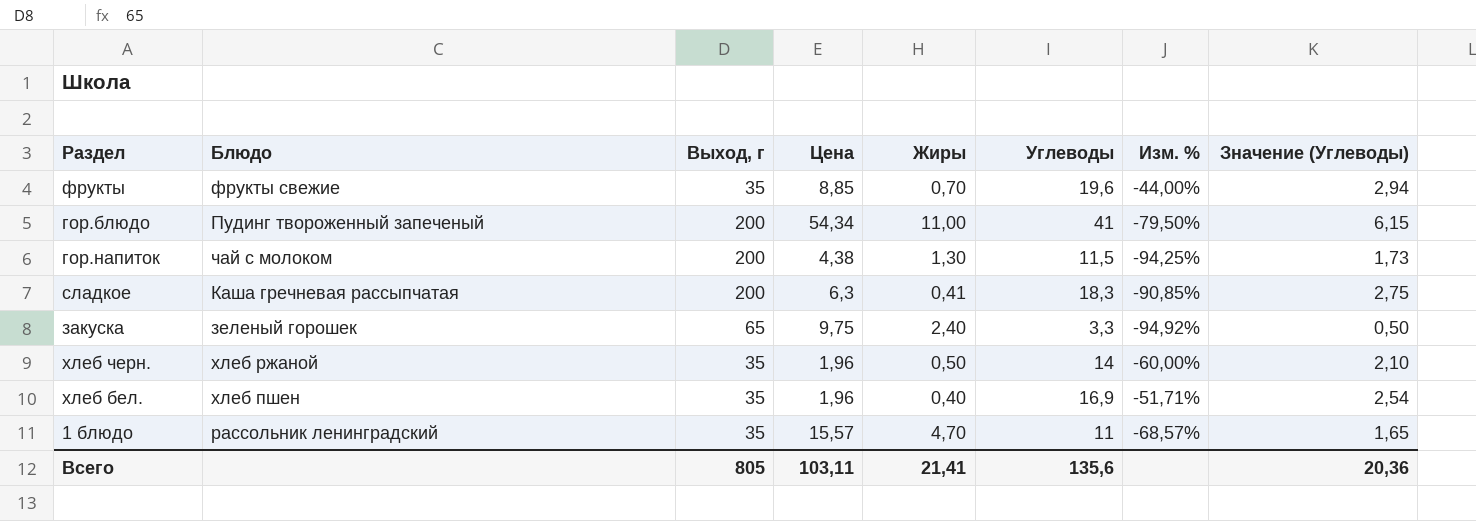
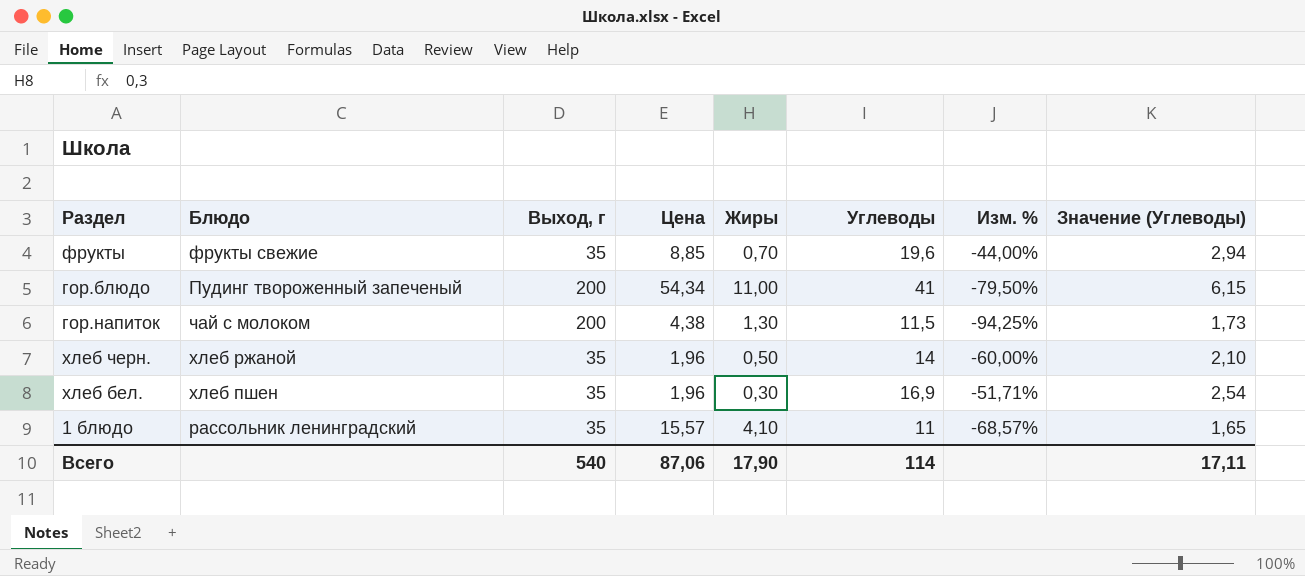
row сладкое: Каша гречневая рассыпчатая | 200 | 6,3 | 0,41 | 18,3 | -90,85% | 2,75 -> none
row закуска: зеленый горошек | 65 | 9,75 | 2,40 | 3,3 | -94,92% | 0,50 -> none
хлеб бел. | Жиры: 0,40 -> 0,30
1 блюдо | Жиры: 4,70 -> 4,10
Всего | Выход, г: 805 -> 540
Всего | Цена: 103,11 -> 87,06
Всего | Жиры: 21,41 -> 17,90
Всего | Углеводы: 135,6 -> 114
Всего | Значение (Углеводы): 20,36 -> 17,11

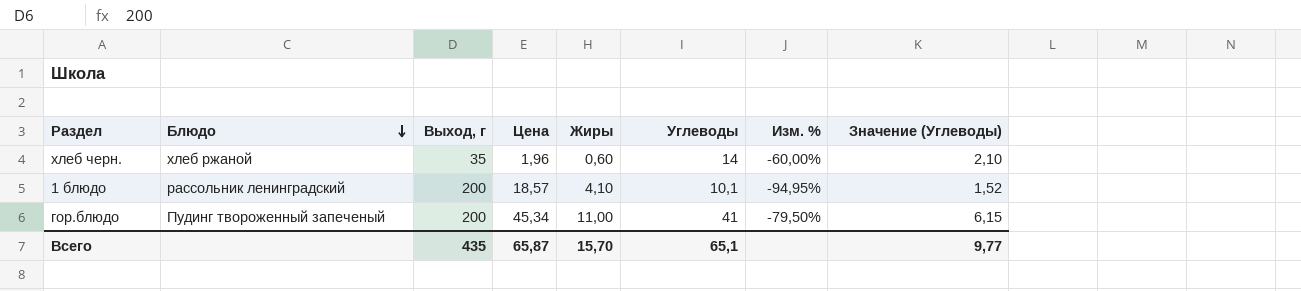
row order: none -> Блюдо descending
row фрукты: фрукты свежие | 35 | 8,85 | 0,70 | 19,6 | -44,00% | 2,94 -> none
row гор.напиток: чай с молоком | 200 | 4,38 | 1,30 | 11,5 | -94,25% | 1,73 -> none
row хлеб бел.: хлеб пшен | 35 | 1,96 | 0,30 | 16,9 | -51,71% | 2,54 -> none
хлеб черн. | Жиры: 0,50 -> 0,60
1 блюдо | Выход, г: 35 -> 200
1 блюдо | Цена: 15,57 -> 18,57
1 блюдо | Углеводы: 11 -> 10,1
1 блюдо | Изм. %: -68,57% -> -94,95%
1 блюдо | Значение (Углеводы): 1,65 -> 1,52
гор.блюдо | Цена: 54,34 -> 45,34
Всего | Выход, г: 540 -> 435
Всего | Цена: 87,06 -> 65,87
Всего | Жиры: 17,90 -> 15,70
Всего | Углеводы: 114 -> 65,1
Всего | Значение (Углеводы): 17,11 -> 9,77

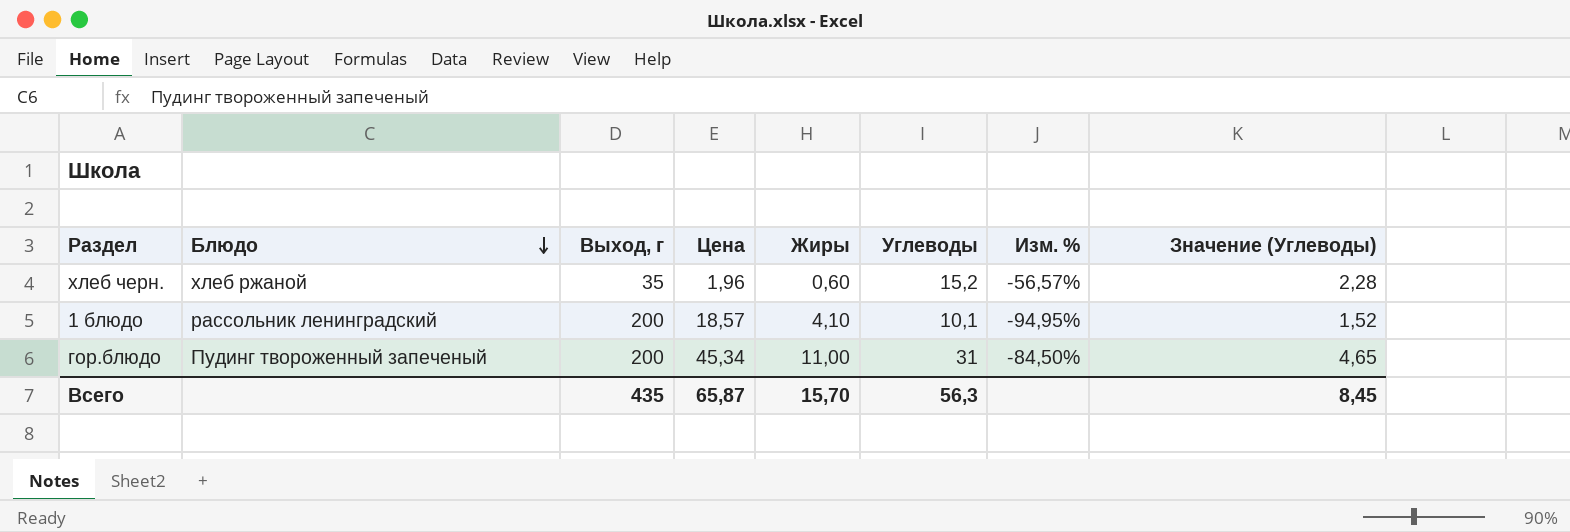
хлеб черн. | Углеводы: 14 -> 15,2
хлеб черн. | Изм. %: -60,00% -> -56,57%
хлеб черн. | Значение (Углеводы): 2,10 -> 2,28
гор.блюдо | Углеводы: 41 -> 31
гор.блюдо | Изм. %: -79,50% -> -84,50%
гор.блюдо | Значение (Углеводы): 6,15 -> 4,65
Всего | Углеводы: 65,1 -> 56,3
Всего | Значение (Углеводы): 9,77 -> 8,45

